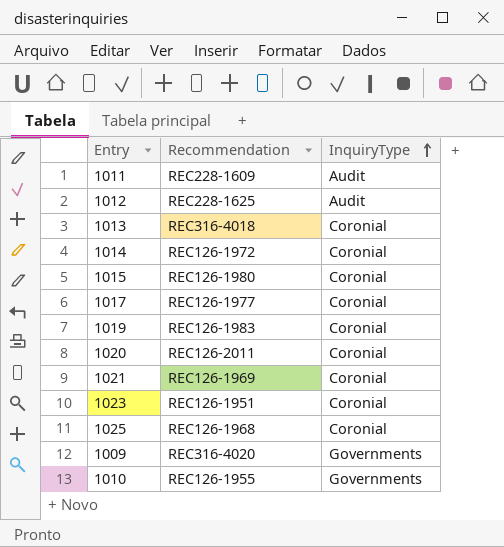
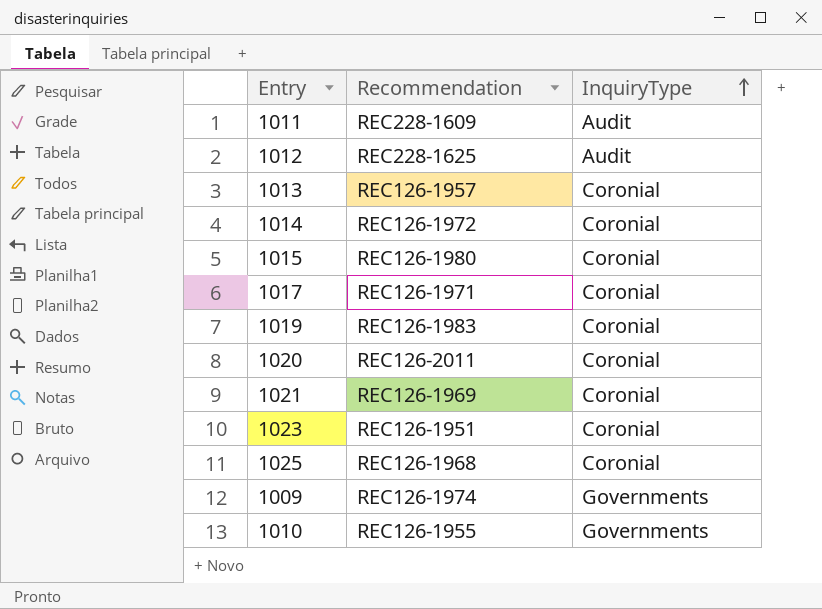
1013 | Recommendation: REC316-4018 -> REC126-1957
1017 | Recommendation: REC126-1977 -> REC126-1971
1009 | Recommendation: REC316-4020 -> REC126-1974

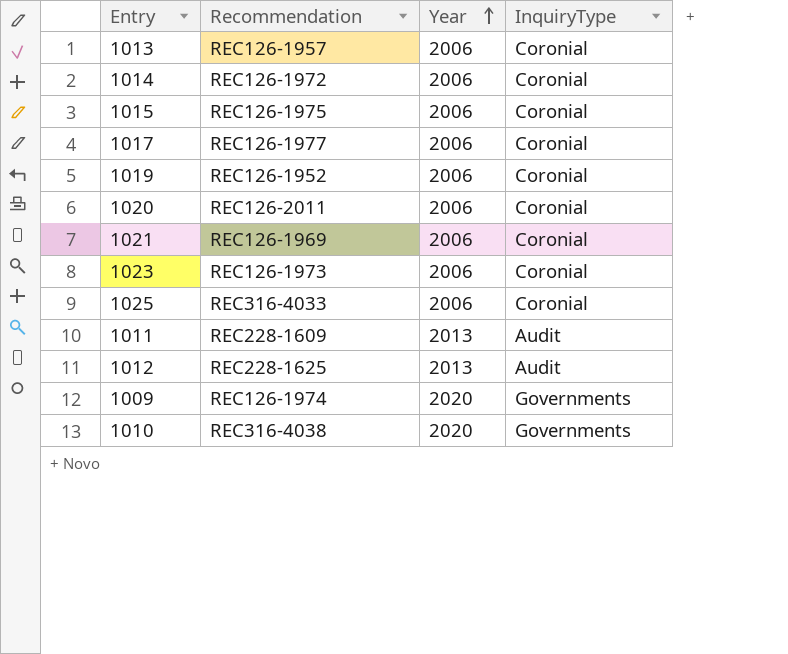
row order: InquiryType ascending -> Year ascending
column Year | position: none -> 3
1015 | Recommendation: REC126-1980 -> REC126-1975
1017 | Recommendation: REC126-1971 -> REC126-1977
1019 | Recommendation: REC126-1983 -> REC126-1952
1023 | Recommendation: REC126-1951 -> REC126-1973
1025 | Recommendation: REC126-1968 -> REC316-4033
1010 | Recommendation: REC126-1955 -> REC316-4038

